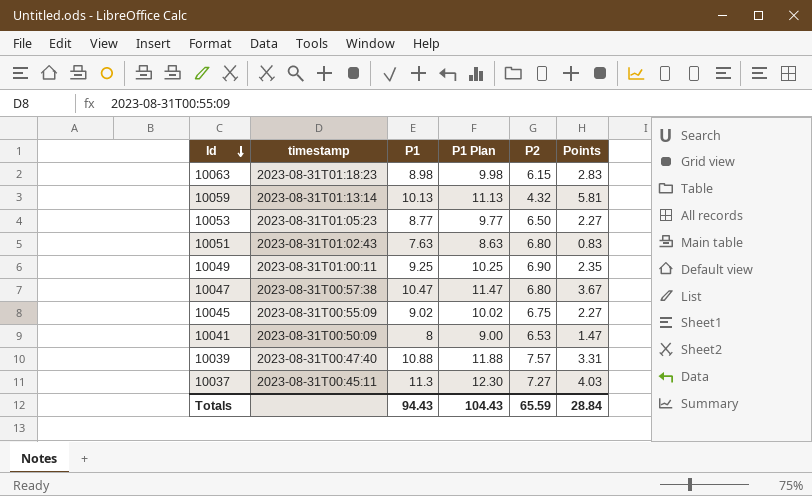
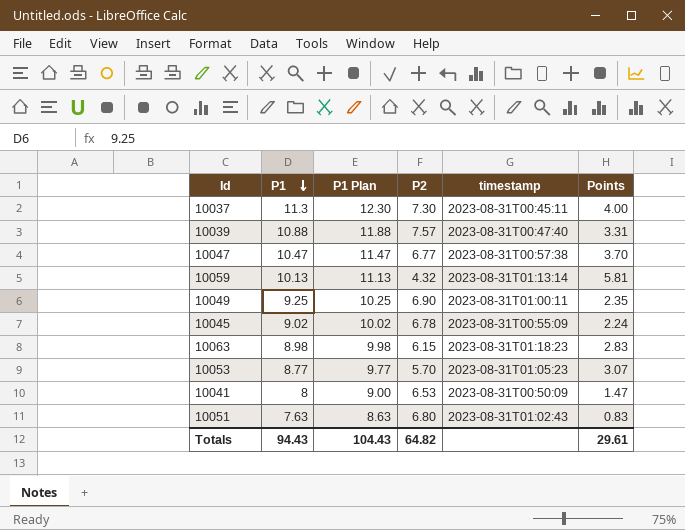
row order: Id descending -> P1 descending
column timestamp | position: 2 -> 5
10037 | P2: 7.27 -> 7.30
10037 | Points: 4.03 -> 4.00
10047 | P2: 6.80 -> 6.77
10047 | Points: 3.67 -> 3.70
10045 | P2: 6.75 -> 6.78
10045 | Points: 2.27 -> 2.24
10053 | P2: 6.50 -> 5.70
10053 | Points: 2.27 -> 3.07
Totals | P2: 65.59 -> 64.82
Totals | Points: 28.84 -> 29.61

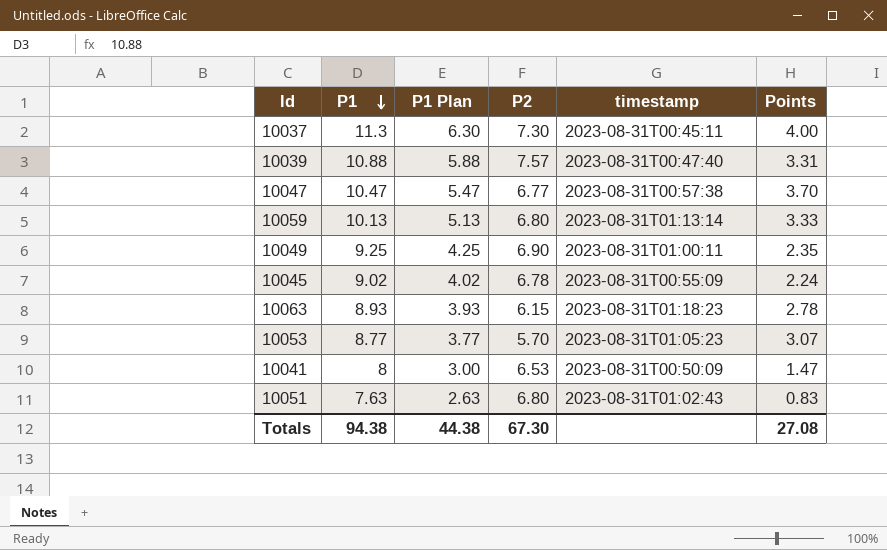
column P1 Plan | formula: [P1] + 1 -> [P1] - 5
10059 | P2: 4.32 -> 6.80
10059 | Points: 5.81 -> 3.33
10063 | P1: 8.98 -> 8.93
10063 | Points: 2.83 -> 2.78
Totals | P1: 94.43 -> 94.38
Totals | P1 Plan: 104.43 -> 44.38
Totals | P2: 64.82 -> 67.30
Totals | Points: 29.61 -> 27.08

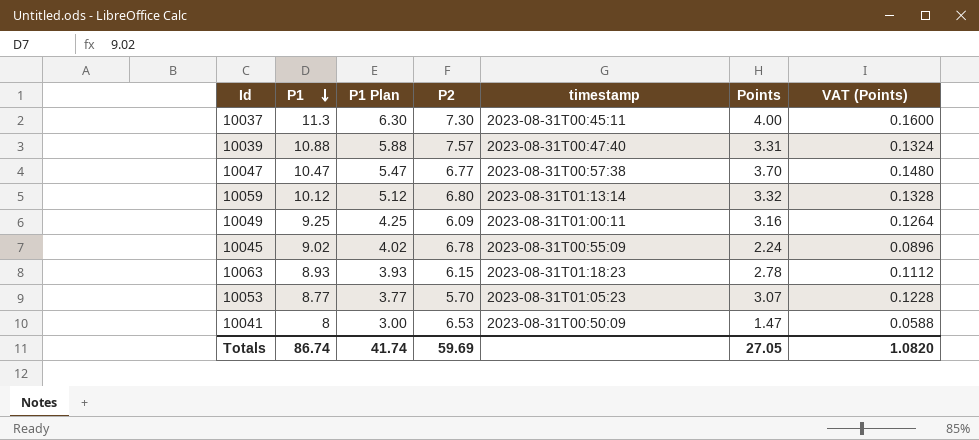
column VAT (Points) | formula: none -> [Points] * 0.04
row 10051: 7.63 | 2.63 | 6.80 | 2023-08-31T01:02:43 | 0.83 -> none
10059 | P1: 10.13 -> 10.12
10059 | P1 Plan: 5.13 -> 5.12
10059 | Points: 3.33 -> 3.32
10049 | P2: 6.90 -> 6.09
10049 | Points: 2.35 -> 3.16
Totals | P1: 94.38 -> 86.74
Totals | P1 Plan: 44.38 -> 41.74
Totals | P2: 67.30 -> 59.69
Totals | Points: 27.08 -> 27.05

